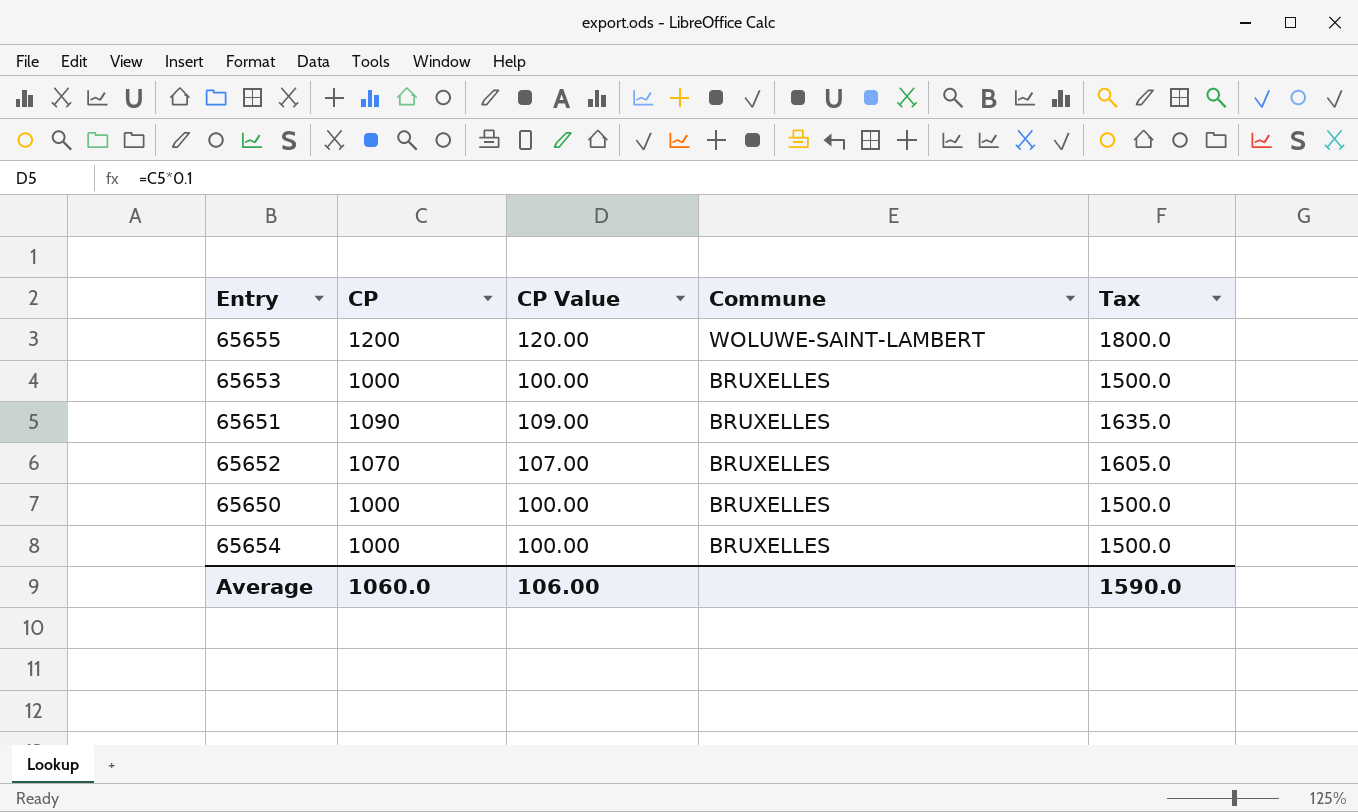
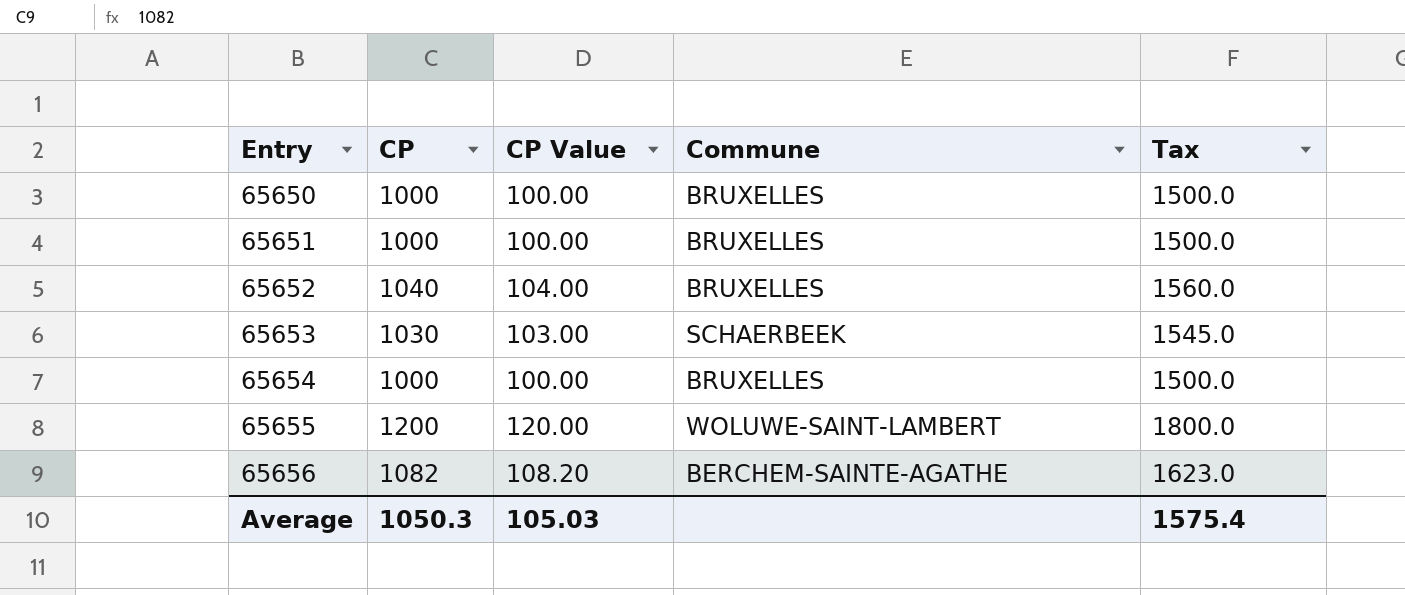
row order: Commune descending -> Entry ascending
65651 | CP: 1090 -> 1000
65651 | CP Value: 109.00 -> 100.00
65651 | Tax: 1635.0 -> 1500.0
65652 | CP: 1070 -> 1040
65652 | CP Value: 107.00 -> 104.00
65652 | Tax: 1605.0 -> 1560.0
65653 | CP: 1000 -> 1030
65653 | CP Value: 100.00 -> 103.00
65653 | Commune: BRUXELLES -> SCHAERBEEK
65653 | Tax: 1500.0 -> 1545.0
row 65656: none -> 1082 | 108.20 | BERCHEM-SAINTE-AGATHE | 1623.0
Average | CP: 1060.0 -> 1050.3
Average | CP Value: 106.00 -> 105.03
Average | Tax: 1590.0 -> 1575.4

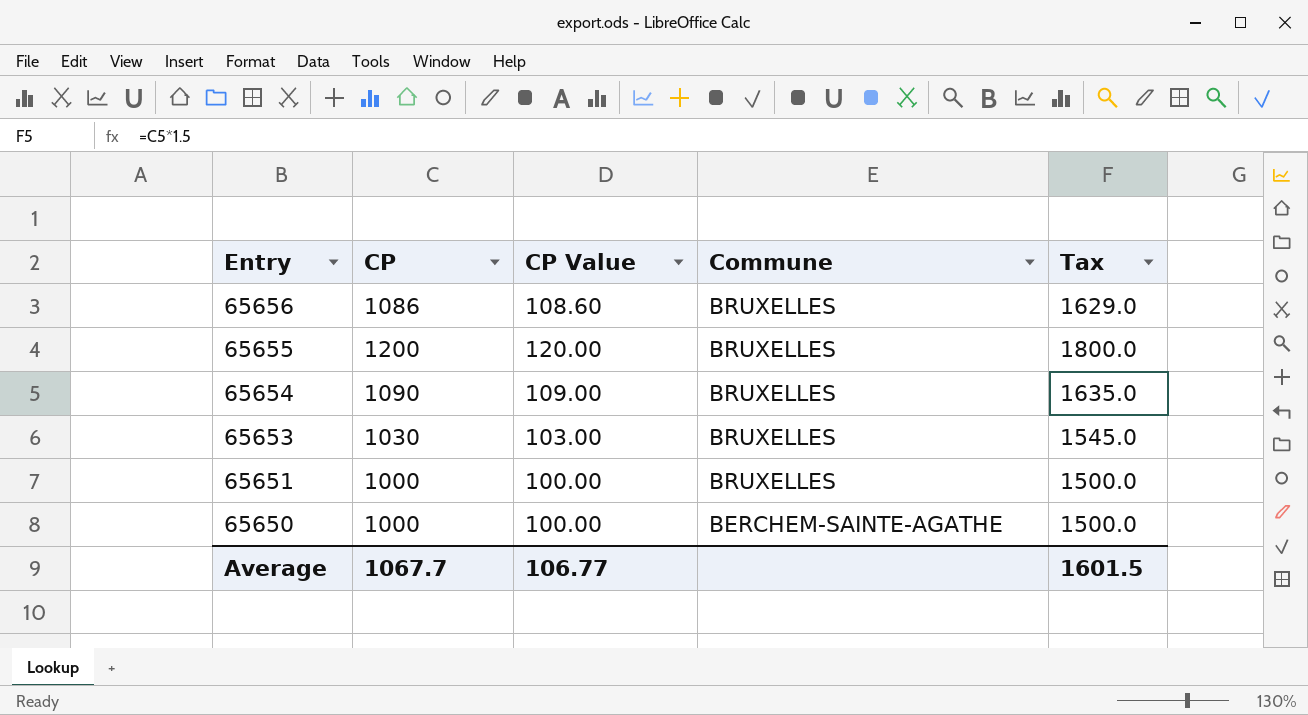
row order: Entry ascending -> Entry descending
row 65652: 1040 | 104.00 | BRUXELLES | 1560.0 -> none
65656 | CP: 1082 -> 1086
65656 | CP Value: 108.20 -> 108.60
65656 | Commune: BERCHEM-SAINTE-AGATHE -> BRUXELLES
65656 | Tax: 1623.0 -> 1629.0
65655 | Commune: WOLUWE-SAINT-LAMBERT -> BRUXELLES
65654 | CP: 1000 -> 1090
65654 | CP Value: 100.00 -> 109.00
65654 | Tax: 1500.0 -> 1635.0
65653 | Commune: SCHAERBEEK -> BRUXELLES
65650 | Commune: BRUXELLES -> BERCHEM-SAINTE-AGATHE
Average | CP: 1050.3 -> 1067.7
Average | CP Value: 105.03 -> 106.77
Average | Tax: 1575.4 -> 1601.5

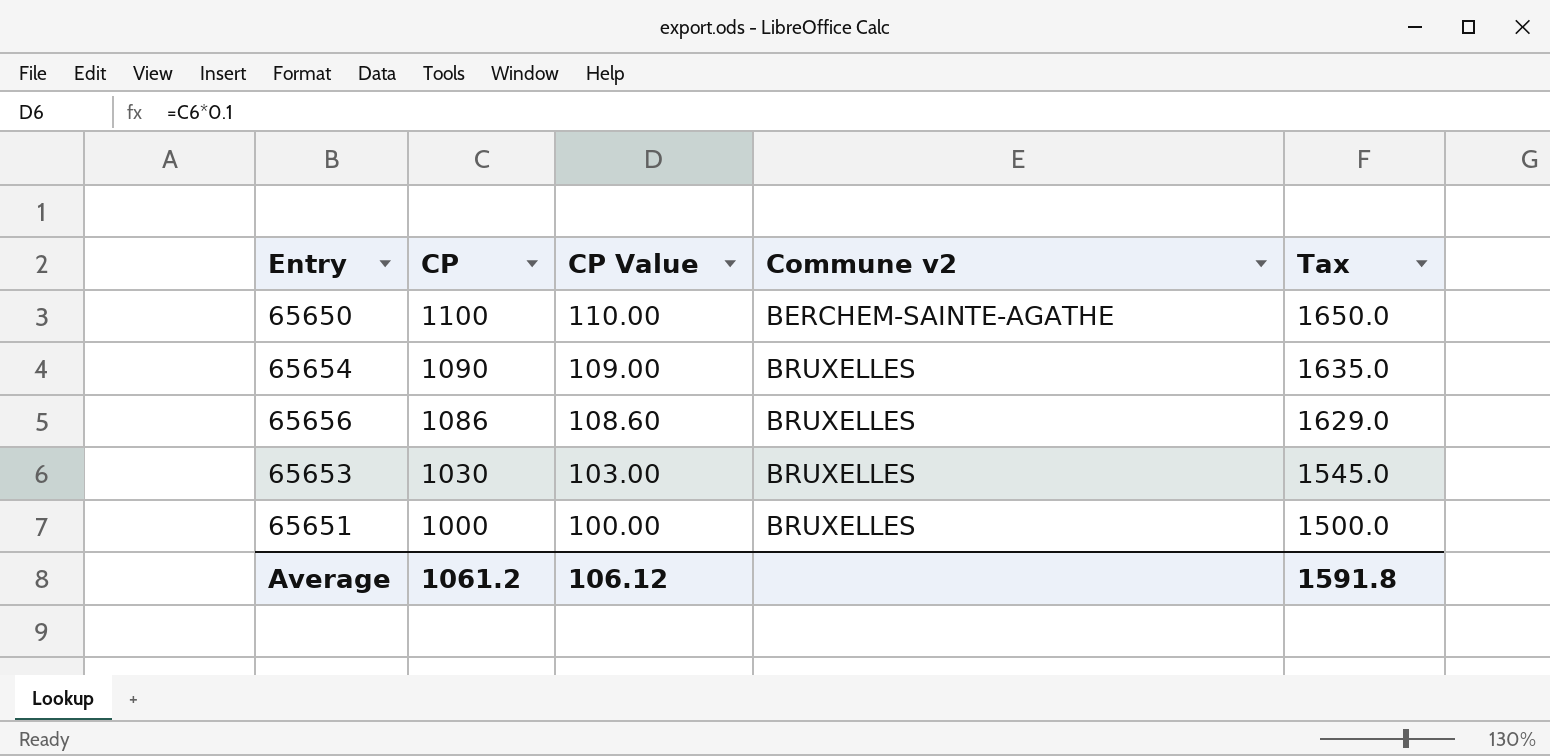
row order: Entry descending -> CP descending
column name: Commune -> Commune v2
row 65655: 1200 | 120.00 | BRUXELLES | 1800.0 -> none
65650 | CP: 1000 -> 1100
65650 | CP Value: 100.00 -> 110.00
65650 | Tax: 1500.0 -> 1650.0
Average | CP: 1067.7 -> 1061.2
Average | CP Value: 106.77 -> 106.12
Average | Tax: 1601.5 -> 1591.8

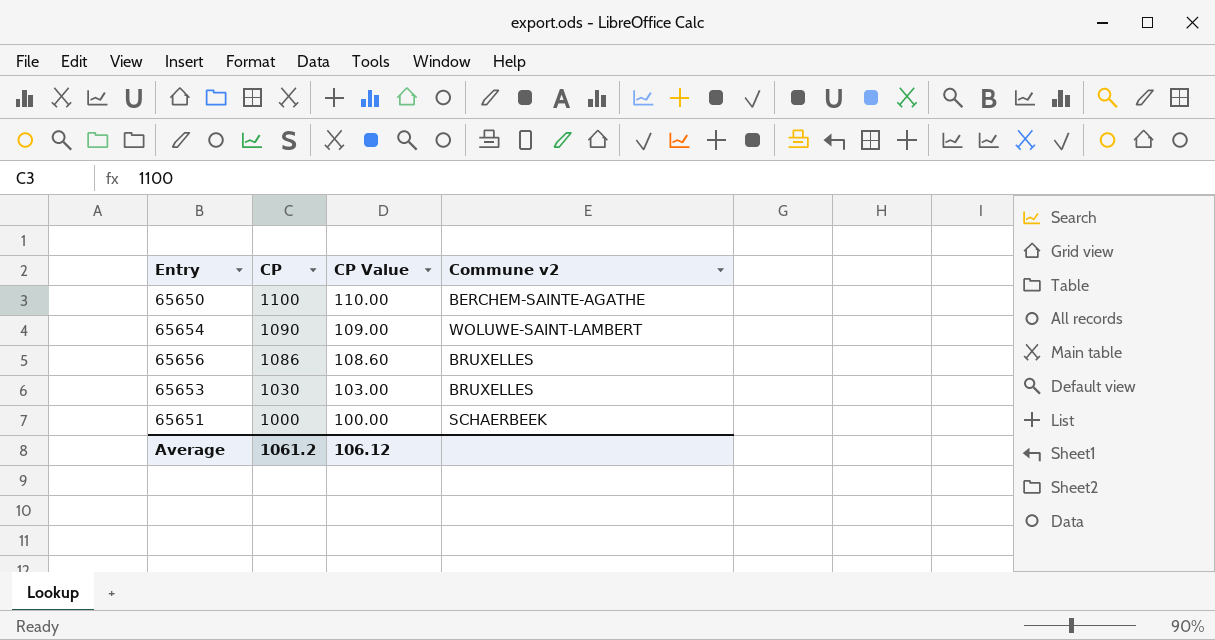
column Tax | formula: [CP] * 1.5 -> none
65654 | Commune v2: BRUXELLES -> WOLUWE-SAINT-LAMBERT
65651 | Commune v2: BRUXELLES -> SCHAERBEEK

